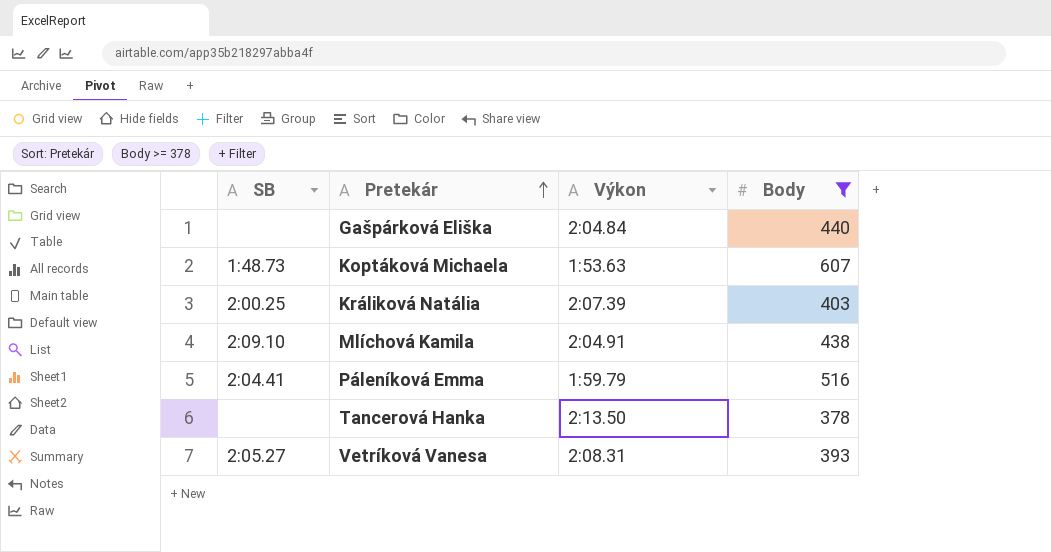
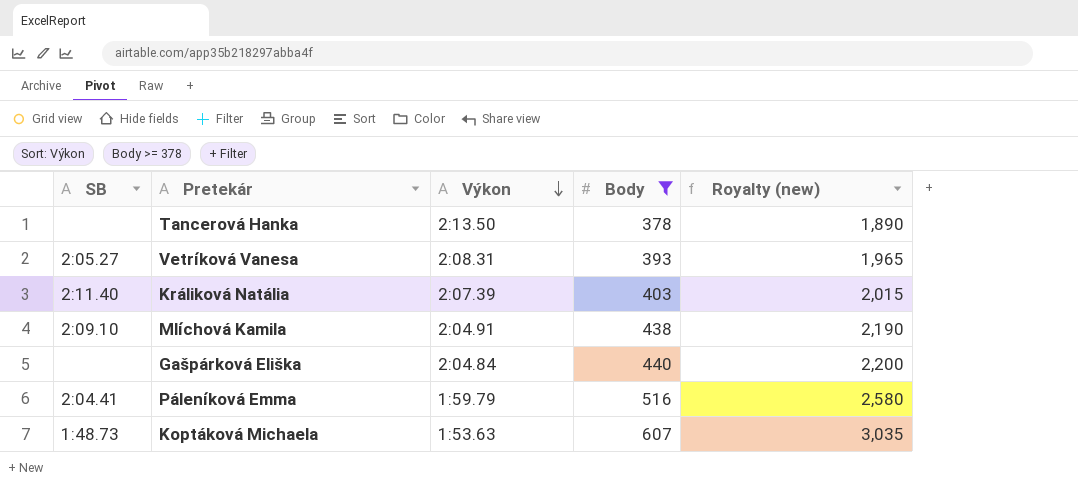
row order: Pretekár ascending -> Výkon descending
column Royalty (new) | formula: none -> [Body] * 5
Králiková Natália | SB: 2:00.25 -> 2:11.40

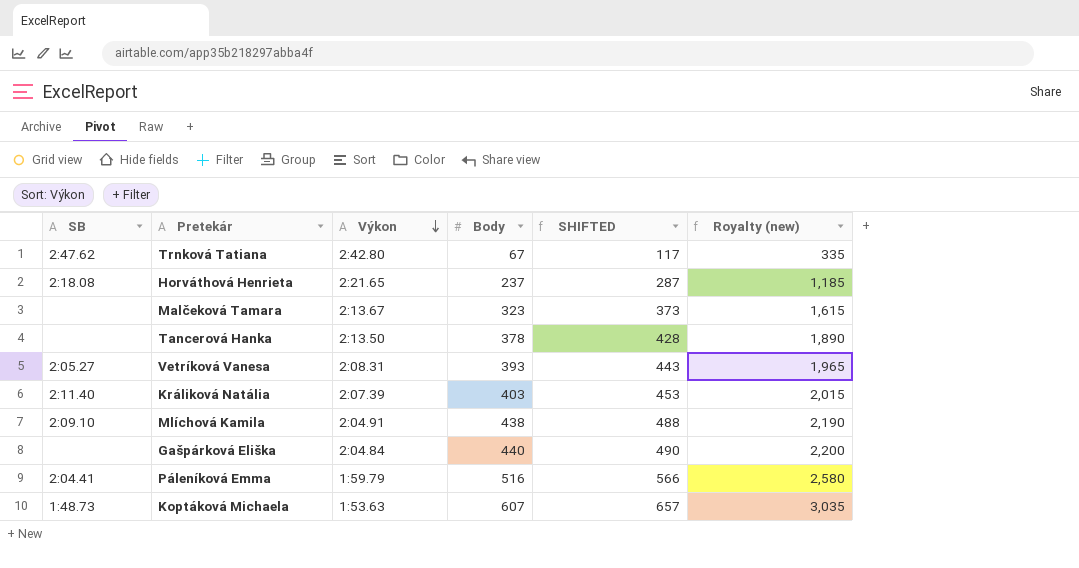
filter: Body >= 378 -> none
column SHIFTED | formula: none -> [Body] + 50

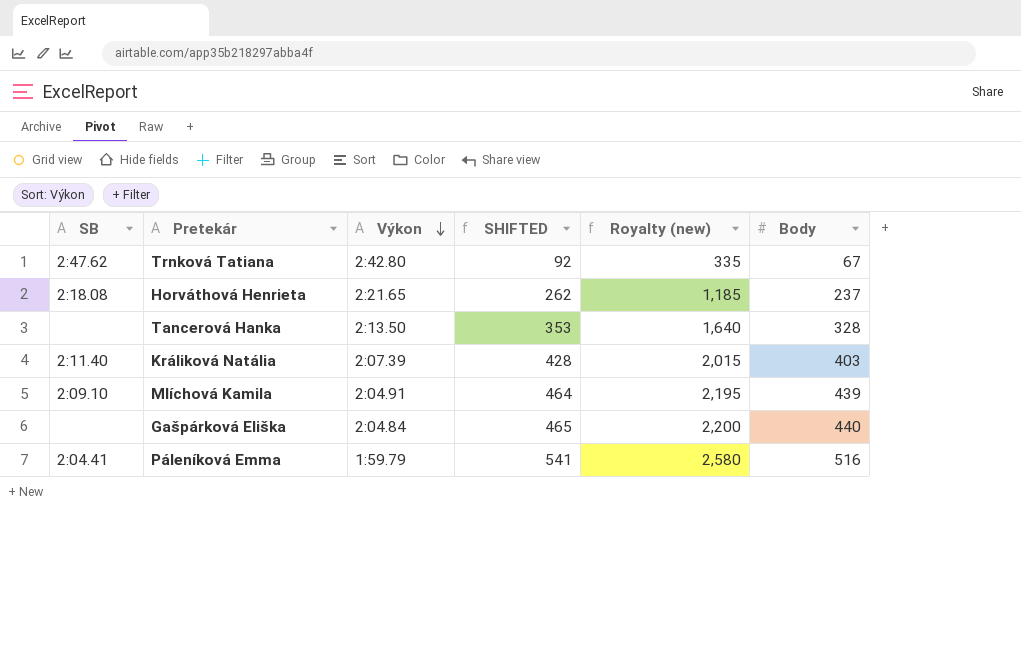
column SHIFTED | formula: [Body] + 50 -> [Body] + 25
column Body | position: 4 -> 6
row Malčeková Tamara: none | 2:13.67 | 323 | 373 | 1,615 -> none
row Vetríková Vanesa: 2:05.27 | 2:08.31 | 393 | 443 | 1,965 -> none
row Koptáková Michaela: 1:48.73 | 1:53.63 | 607 | 657 | 3,035 -> none
Tancerová Hanka | Royalty (new): 1,890 -> 1,640
Tancerová Hanka | Body: 378 -> 328
Mlíchová Kamila | Royalty (new): 2,190 -> 2,195
Mlíchová Kamila | Body: 438 -> 439

